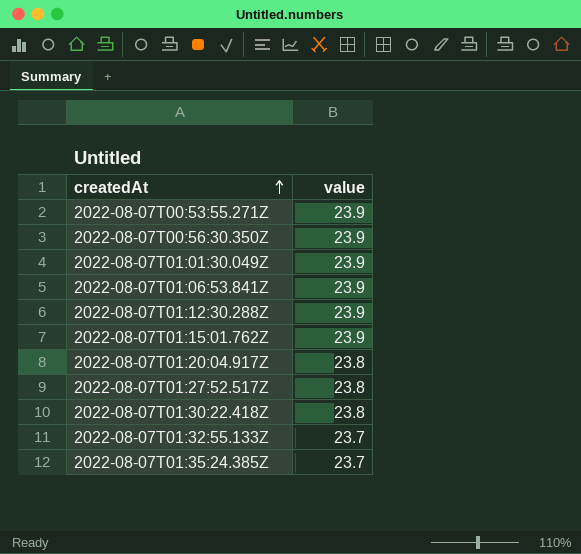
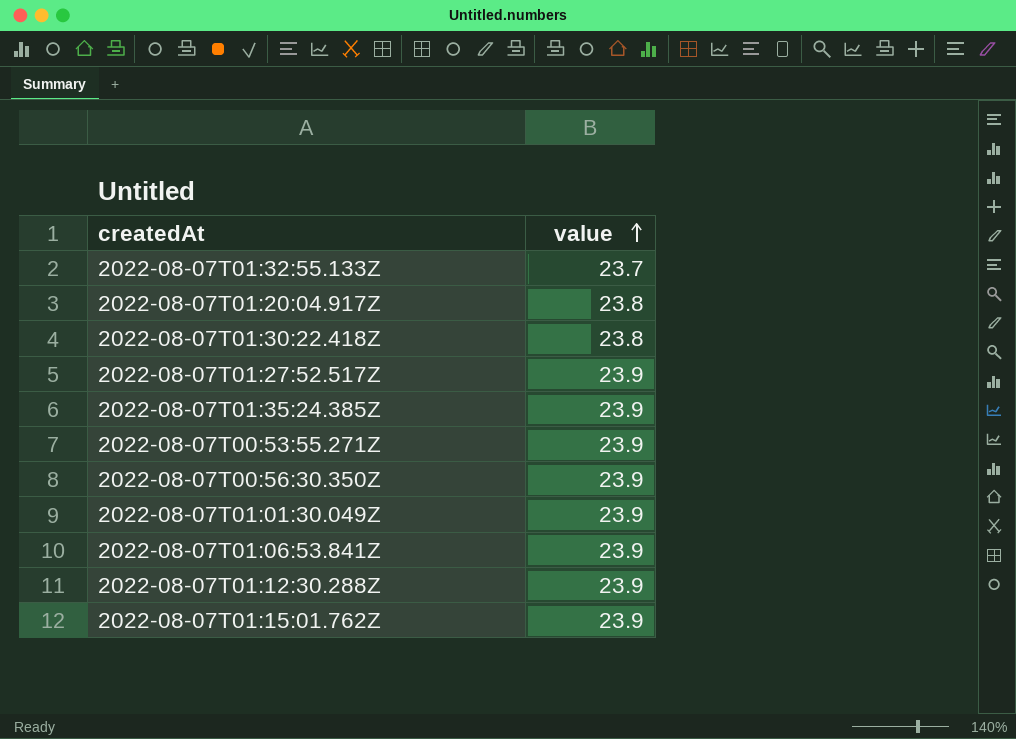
row order: createdAt ascending -> value ascending
2022-08-07T01:27:52.517Z | value: 23.8 -> 23.9
2022-08-07T01:35:24.385Z | value: 23.7 -> 23.9

